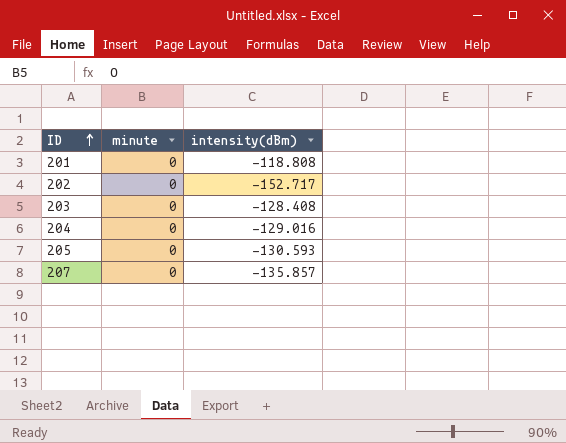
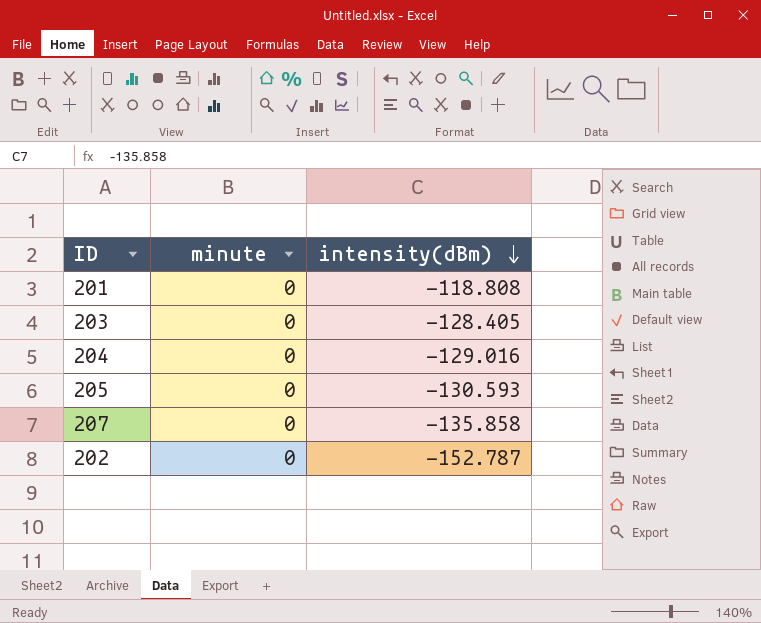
row order: ID ascending -> intensity(dBm) descending
203 | intensity(dBm): -128.408 -> -128.405
207 | intensity(dBm): -135.857 -> -135.858
202 | intensity(dBm): -152.717 -> -152.787

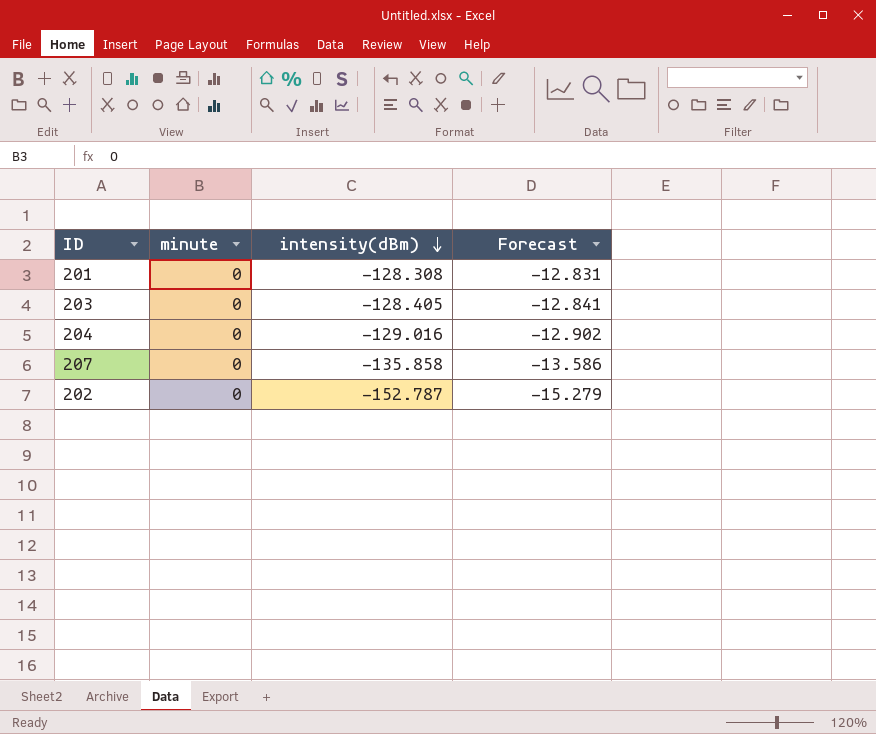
column Forecast | formula: none -> [intensity(dBm)] * 0.1
row 205: 0 | -130.593 -> none
201 | intensity(dBm): -118.808 -> -128.308

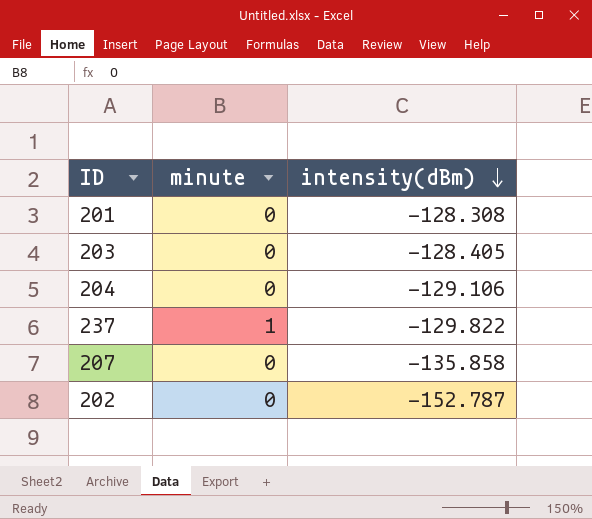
column Forecast | formula: [intensity(dBm)] * 0.1 -> none
204 | intensity(dBm): -129.016 -> -129.106
row 237: none -> 1 | -129.822

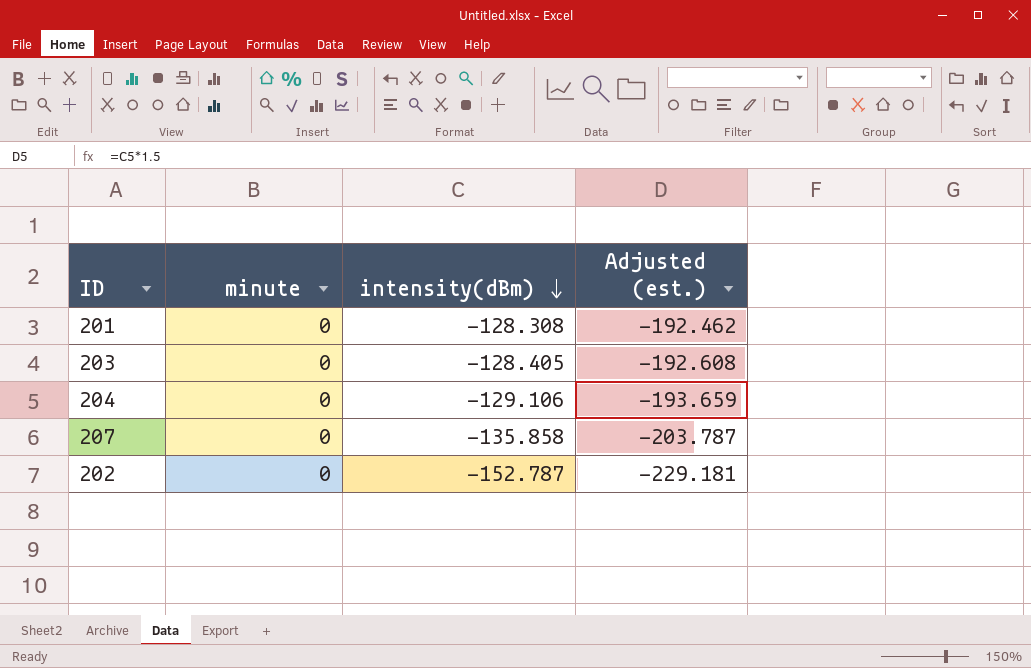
column Adjusted (est.) | formula: none -> [intensity(dBm)] * 1.5
row 237: 1 | -129.822 -> none

